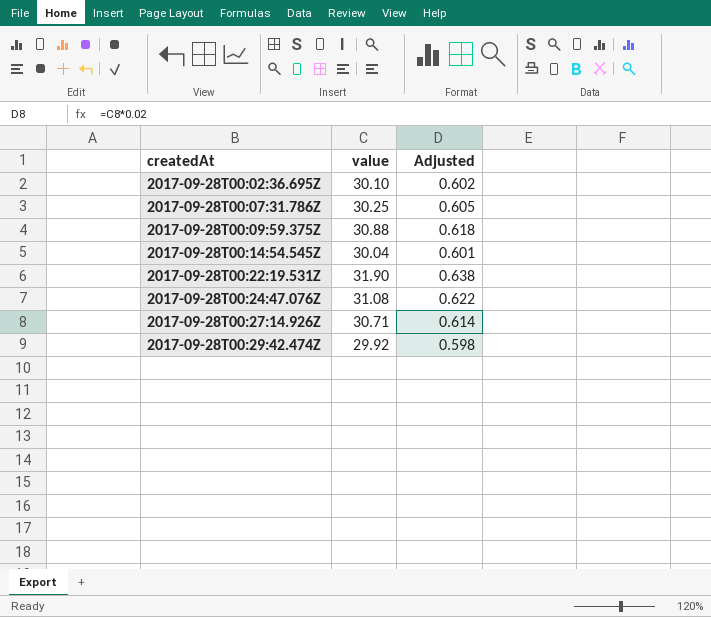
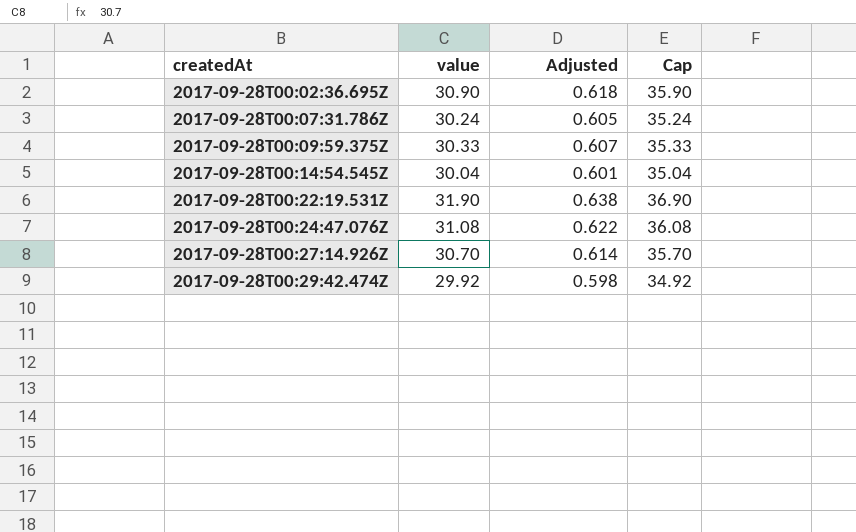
column Cap | formula: none -> [value] + 5
2017-09-28T00:02:36.695Z | value: 30.10 -> 30.90
2017-09-28T00:02:36.695Z | Adjusted: 0.602 -> 0.618
2017-09-28T00:07:31.786Z | value: 30.25 -> 30.24
2017-09-28T00:09:59.375Z | value: 30.88 -> 30.33
2017-09-28T00:09:59.375Z | Adjusted: 0.618 -> 0.607
2017-09-28T00:27:14.926Z | value: 30.71 -> 30.70

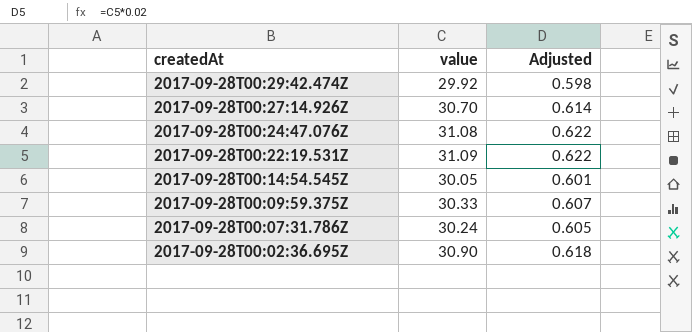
row order: createdAt ascending -> createdAt descending
column Cap | formula: [value] + 5 -> none
2017-09-28T00:22:19.531Z | value: 31.90 -> 31.09
2017-09-28T00:22:19.531Z | Adjusted: 0.638 -> 0.622
2017-09-28T00:14:54.545Z | value: 30.04 -> 30.05

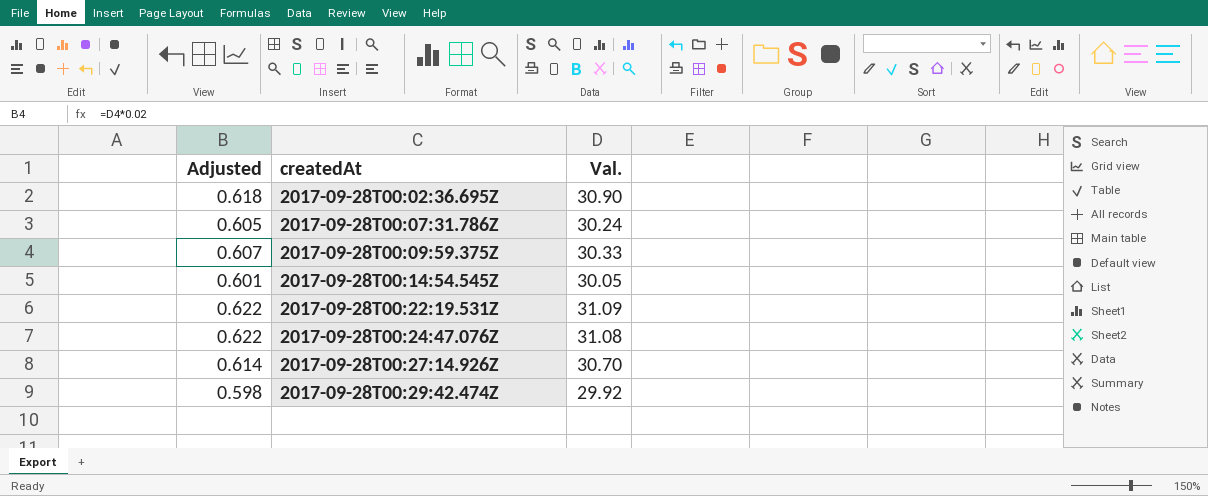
row order: createdAt descending -> createdAt ascending
column Adjusted | position: 3 -> 1
column name: value -> Val.

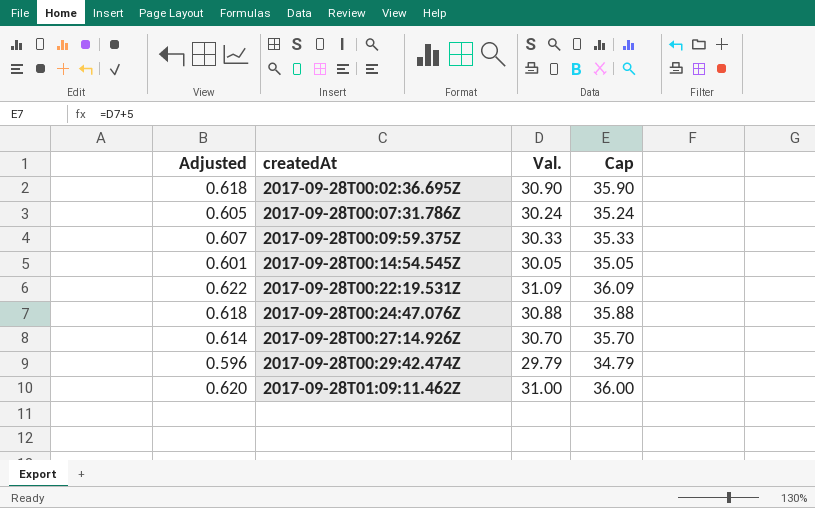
column Cap | formula: none -> [Val.] + 5
2017-09-28T00:24:47.076Z | Adjusted: 0.622 -> 0.618
2017-09-28T00:24:47.076Z | Val.: 31.08 -> 30.88
2017-09-28T00:29:42.474Z | Adjusted: 0.598 -> 0.596
2017-09-28T00:29:42.474Z | Val.: 29.92 -> 29.79
row 2017-09-28T01:09:11.462Z: none -> 0.620 | 31.00 | 36.00

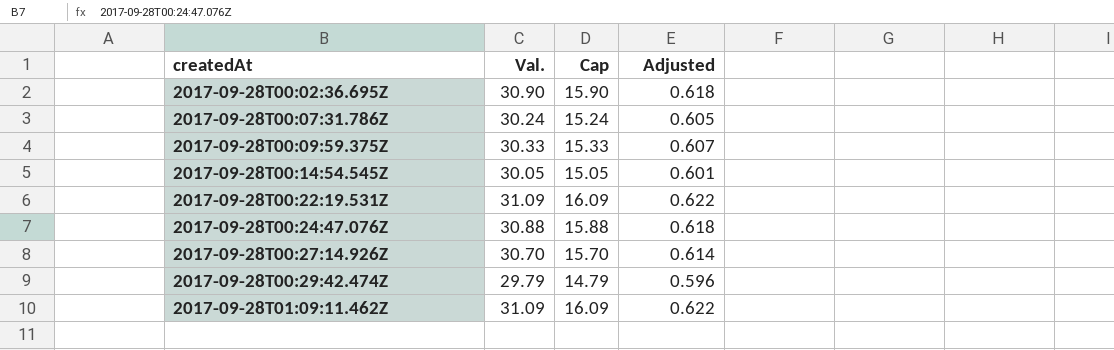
column Cap | formula: [Val.] + 5 -> [Val.] - 15
column Adjusted | position: 1 -> 4
2017-09-28T01:09:11.462Z | Val.: 31.00 -> 31.09
2017-09-28T01:09:11.462Z | Adjusted: 0.620 -> 0.622

